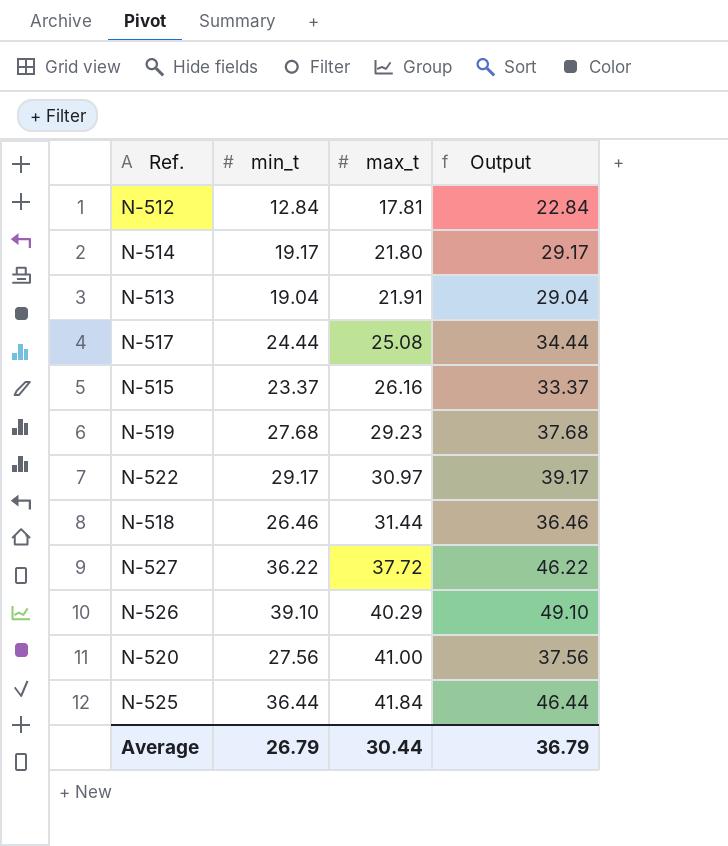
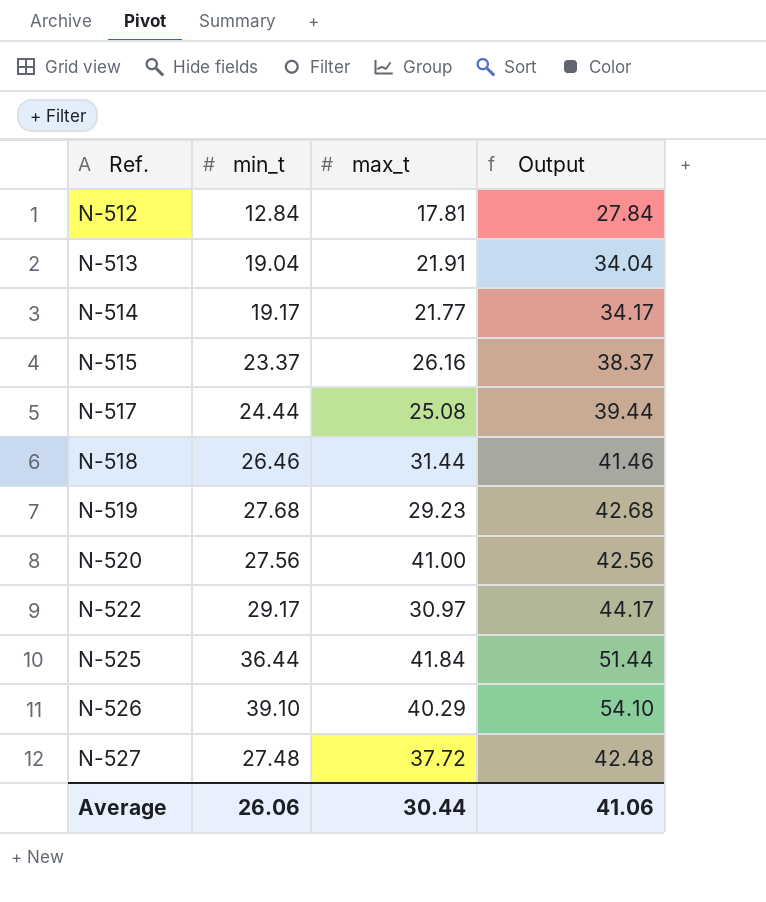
row order: max_t ascending -> Ref. ascending
column Output | formula: [min_t] + 10 -> [min_t] + 15
N-514 | max_t: 21.80 -> 21.77
N-527 | min_t: 36.22 -> 27.48
Average | min_t: 26.79 -> 26.06
Average | Output: 36.79 -> 41.06

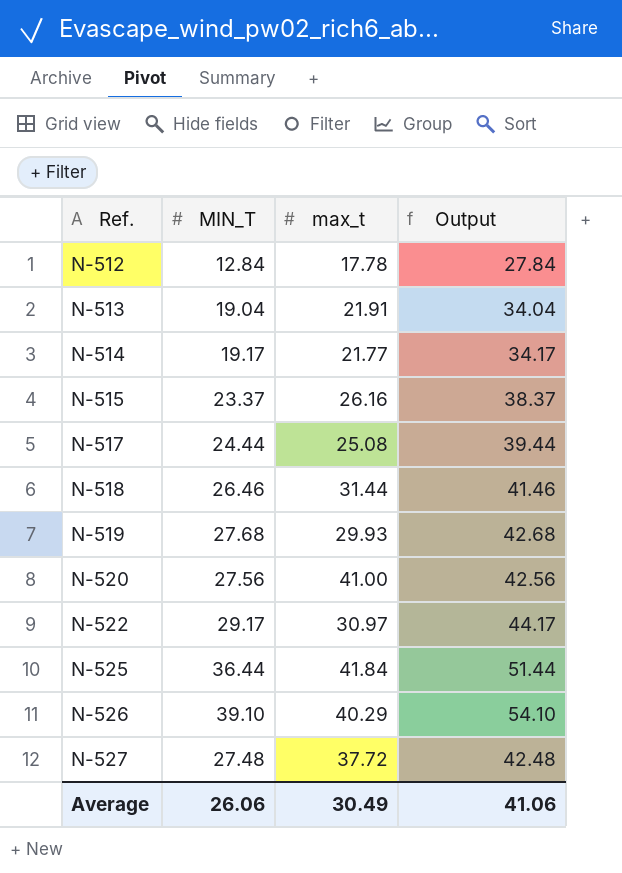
column name: min_t -> MIN_T
N-512 | max_t: 17.81 -> 17.78
N-519 | max_t: 29.23 -> 29.93
Average | max_t: 30.44 -> 30.49

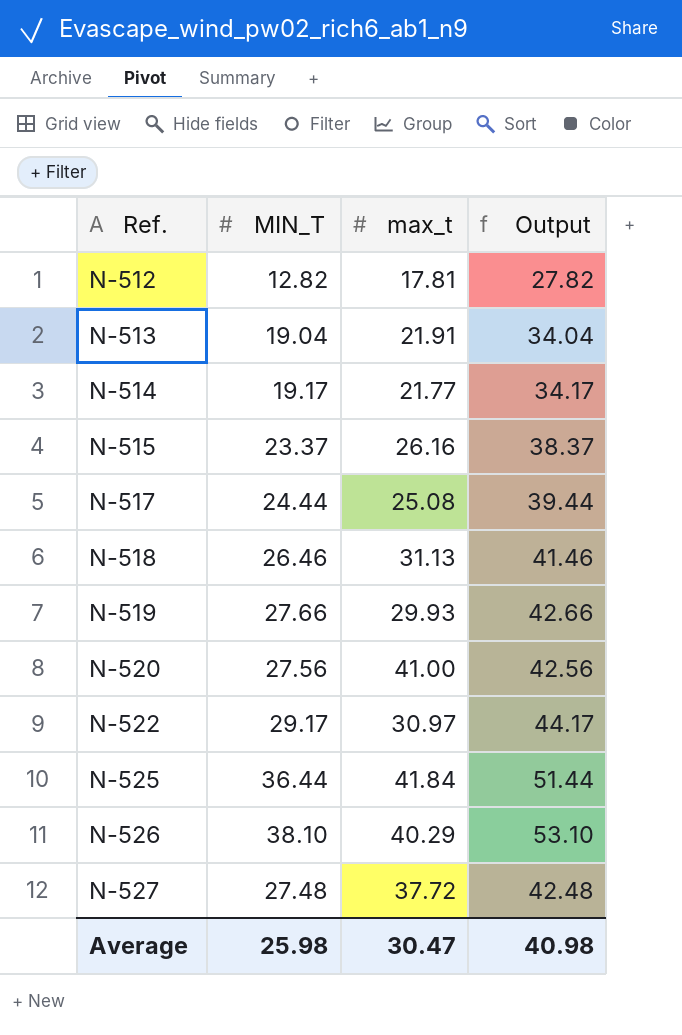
N-512 | MIN_T: 12.84 -> 12.82
N-512 | max_t: 17.78 -> 17.81
N-512 | Output: 27.84 -> 27.82
N-518 | max_t: 31.44 -> 31.13
N-519 | MIN_T: 27.68 -> 27.66
N-519 | Output: 42.68 -> 42.66
N-526 | MIN_T: 39.10 -> 38.10
N-526 | Output: 54.10 -> 53.10
Average | MIN_T: 26.06 -> 25.98
Average | max_t: 30.49 -> 30.47
Average | Output: 41.06 -> 40.98

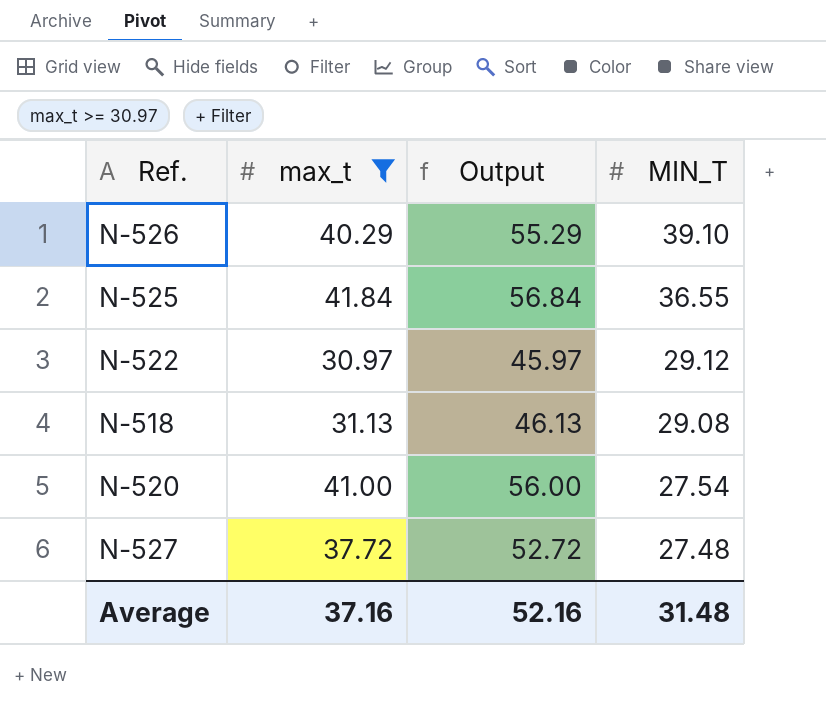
filter: none -> max_t >= 30.97
row order: Ref. ascending -> MIN_T descending
column Output | formula: [MIN_T] + 15 -> [max_t] + 15
column MIN_T | position: 2 -> 4
N-526 | MIN_T: 38.10 -> 39.10
N-525 | MIN_T: 36.44 -> 36.55
N-522 | MIN_T: 29.17 -> 29.12
N-518 | MIN_T: 26.46 -> 29.08
N-520 | MIN_T: 27.56 -> 27.54
Average | max_t: 30.47 -> 37.16
Average | Output: 40.98 -> 52.16
Average | MIN_T: 25.98 -> 31.48

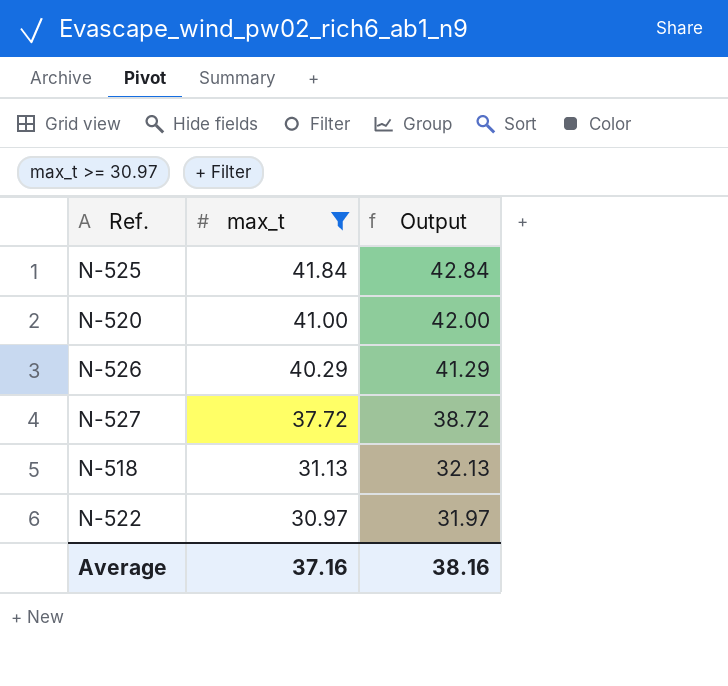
row order: MIN_T descending -> max_t descending
column MIN_T | position: 4 -> none
column Output | formula: [max_t] + 15 -> [max_t] + 1
Average | Output: 52.16 -> 38.16

